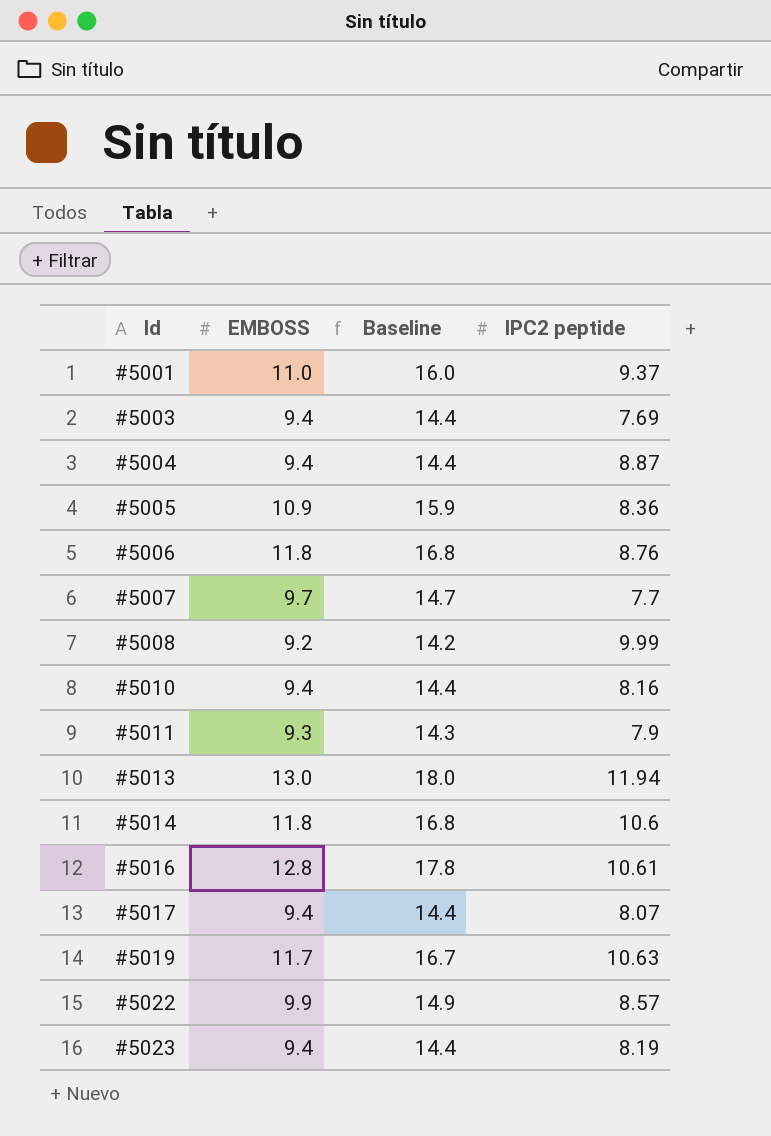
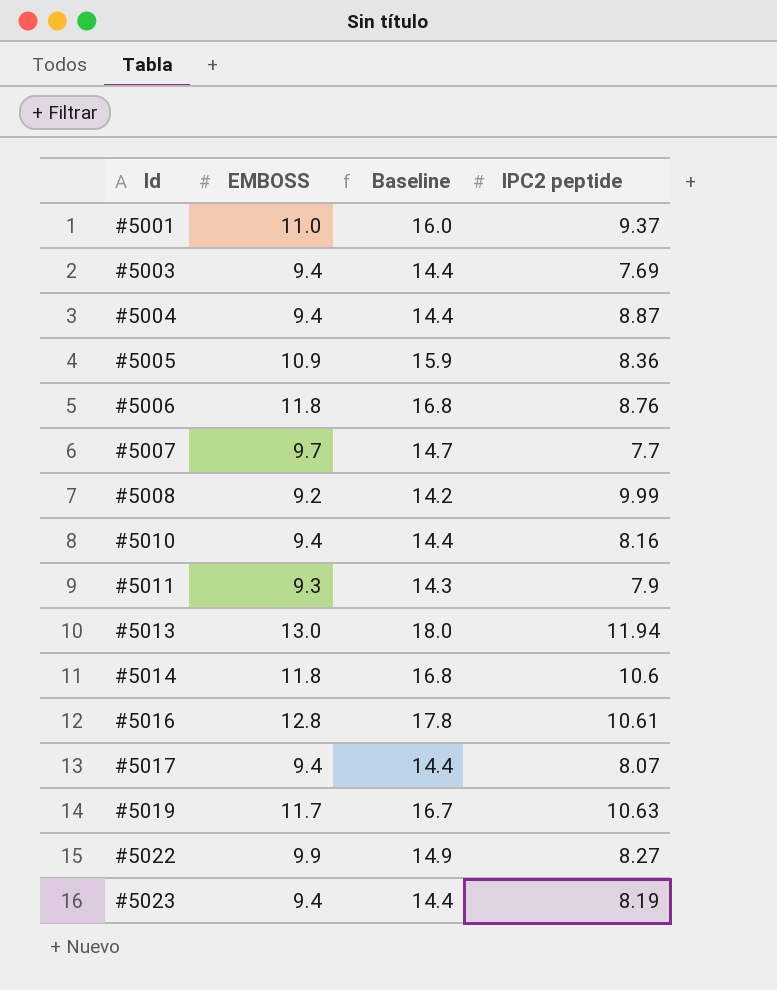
#5022 | IPC2 peptide: 8.57 -> 8.27

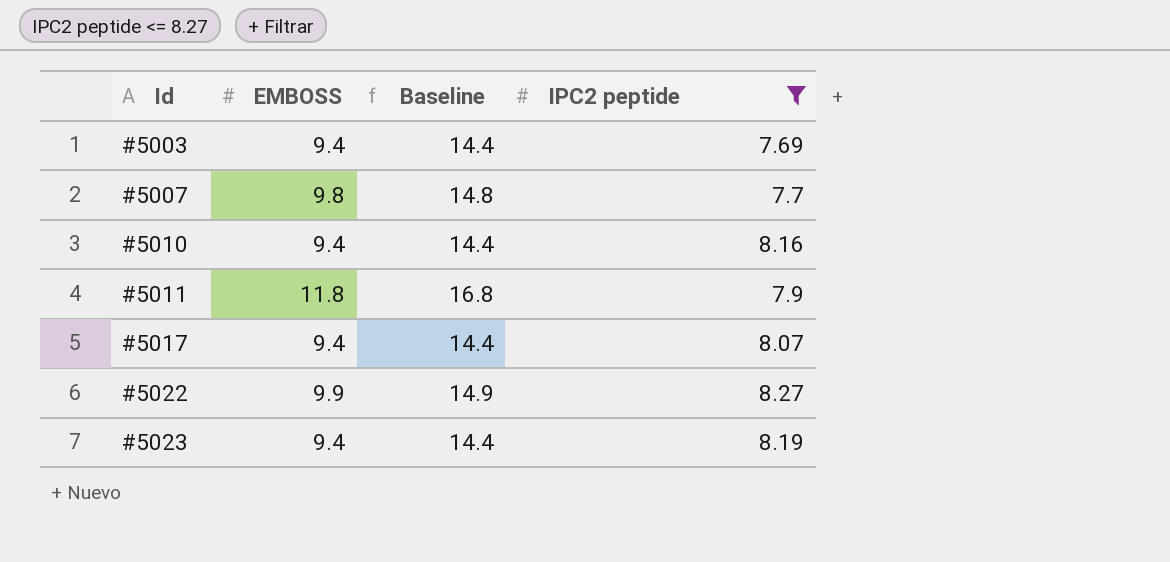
filter: none -> IPC2 peptide <= 8.27
#5007 | EMBOSS: 9.7 -> 9.8
#5007 | Baseline: 14.7 -> 14.8
#5011 | EMBOSS: 9.3 -> 11.8
#5011 | Baseline: 14.3 -> 16.8

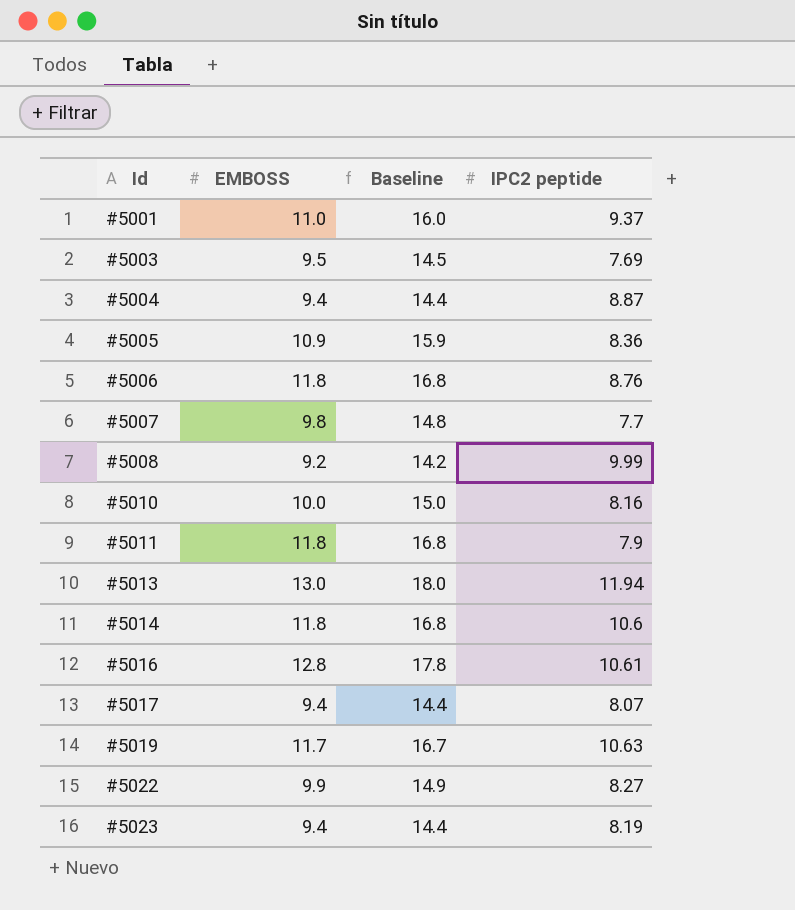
filter: IPC2 peptide <= 8.27 -> none
#5003 | EMBOSS: 9.4 -> 9.5
#5003 | Baseline: 14.4 -> 14.5
#5010 | EMBOSS: 9.4 -> 10.0
#5010 | Baseline: 14.4 -> 15.0

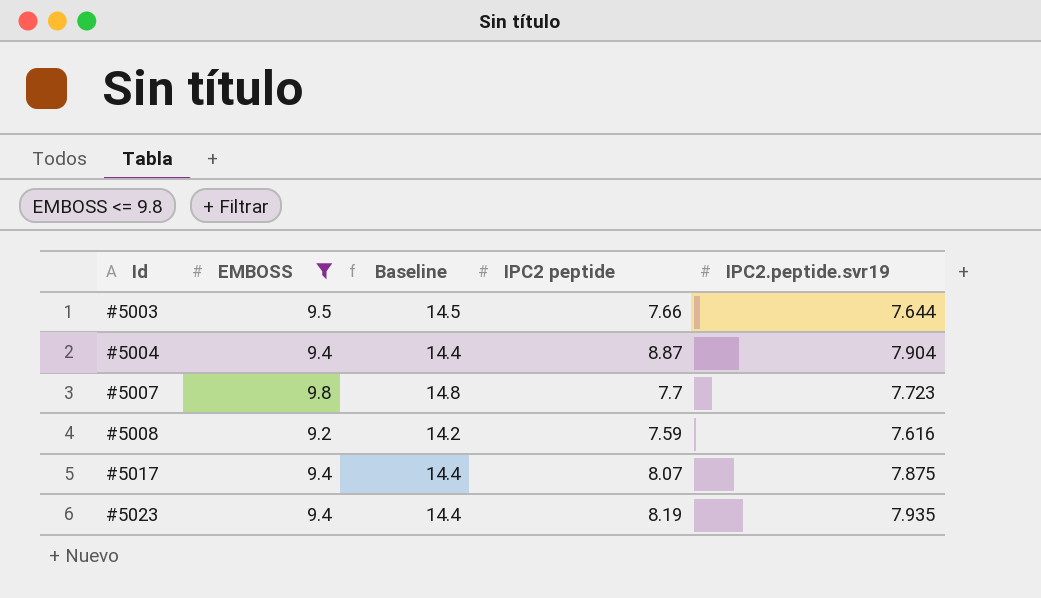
filter: none -> EMBOSS <= 9.8
column IPC2.peptide.svr19 | position: none -> 5
#5003 | IPC2 peptide: 7.69 -> 7.66
#5008 | IPC2 peptide: 9.99 -> 7.59

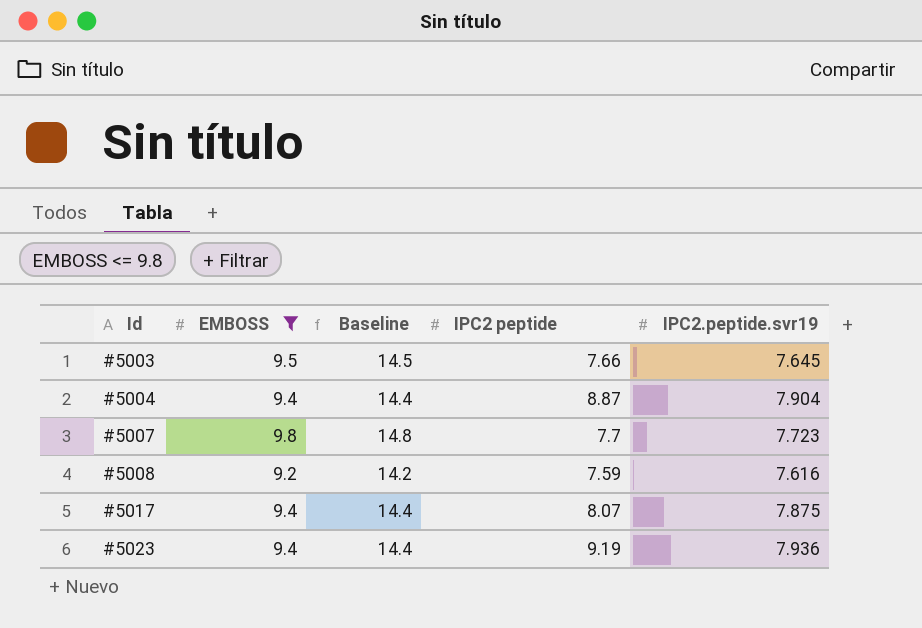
#5003 | IPC2.peptide.svr19: 7.644 -> 7.645
#5023 | IPC2 peptide: 8.19 -> 9.19
#5023 | IPC2.peptide.svr19: 7.935 -> 7.936

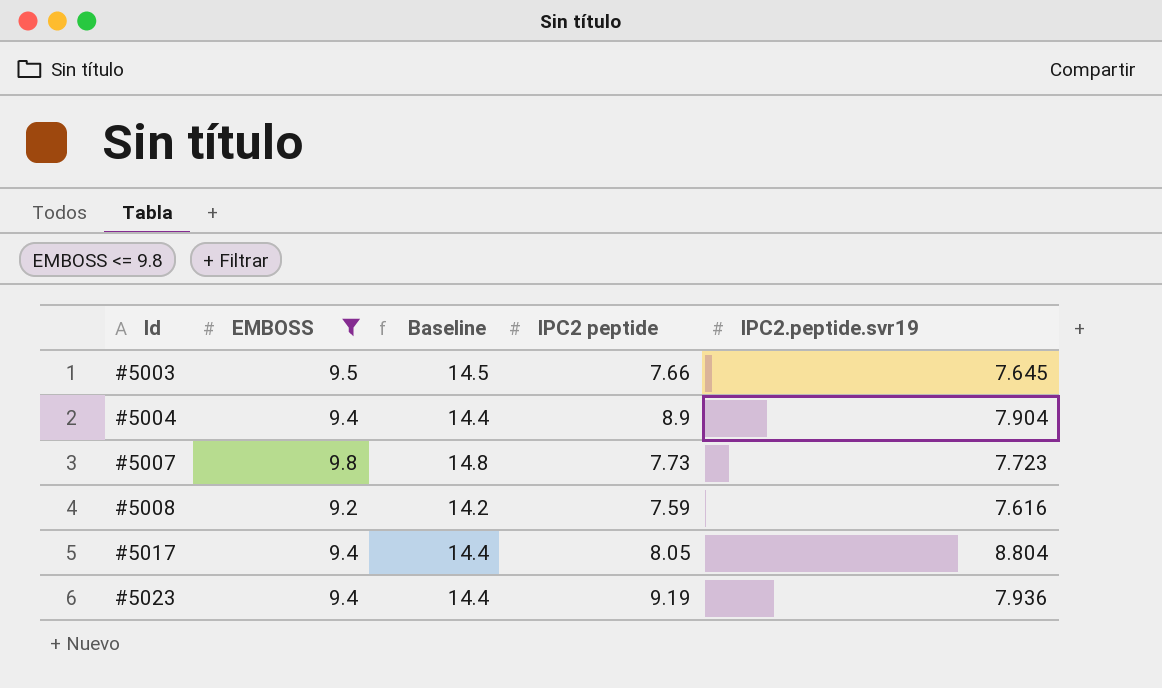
#5004 | IPC2 peptide: 8.87 -> 8.9
#5007 | IPC2 peptide: 7.7 -> 7.73
#5017 | IPC2 peptide: 8.07 -> 8.05
#5017 | IPC2.peptide.svr19: 7.875 -> 8.804

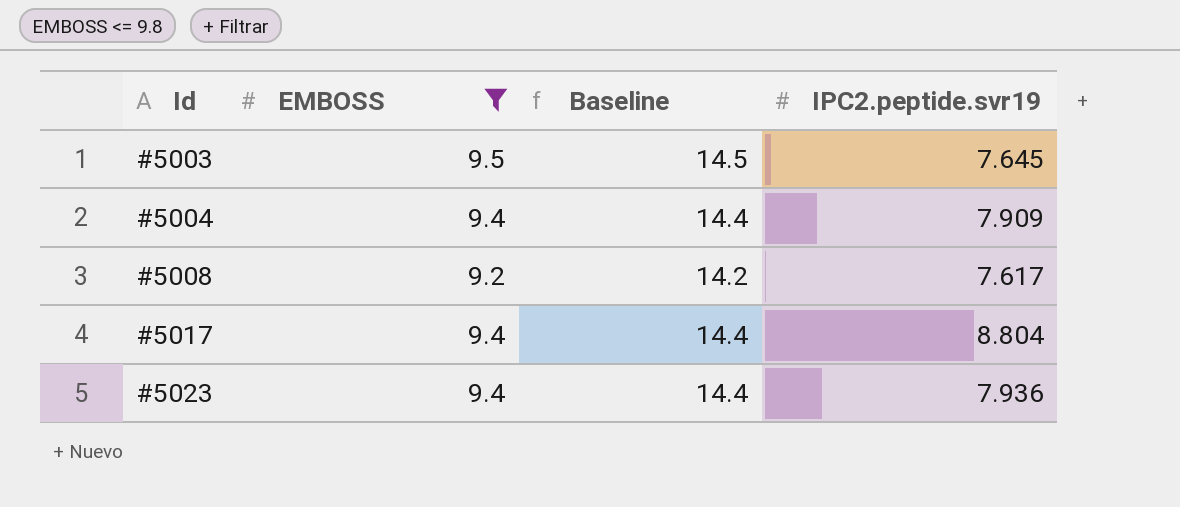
column IPC2 peptide | position: 4 -> none
row #5007: 9.8 | 14.8 | 7.73 | 7.723 -> none
#5004 | IPC2.peptide.svr19: 7.904 -> 7.909
#5008 | IPC2.peptide.svr19: 7.616 -> 7.617

